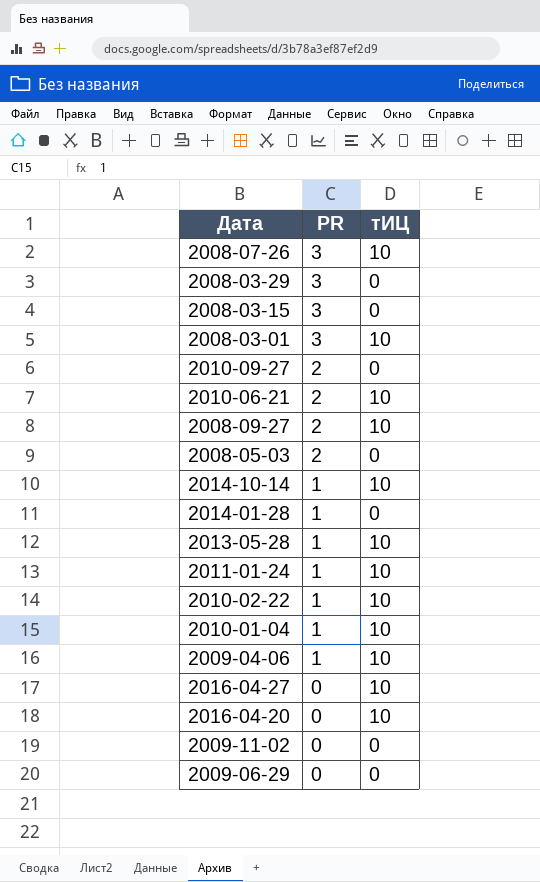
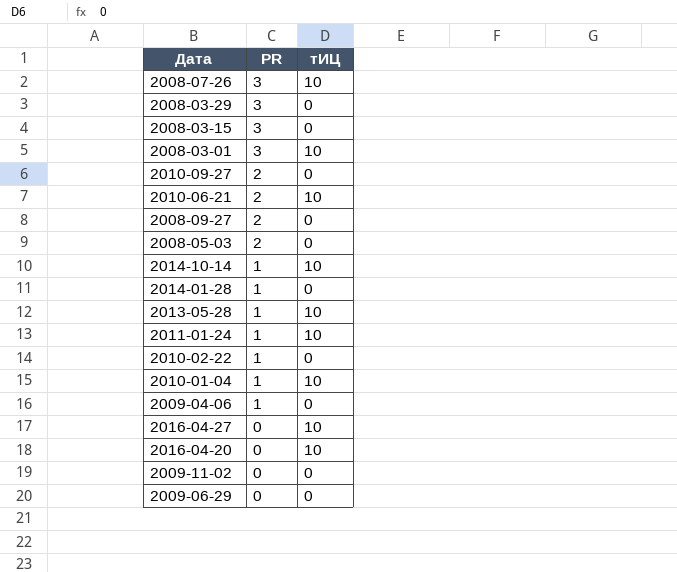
2008-09-27 | тИЦ: 10 -> 0
2010-02-22 | тИЦ: 10 -> 0
2009-04-06 | тИЦ: 10 -> 0

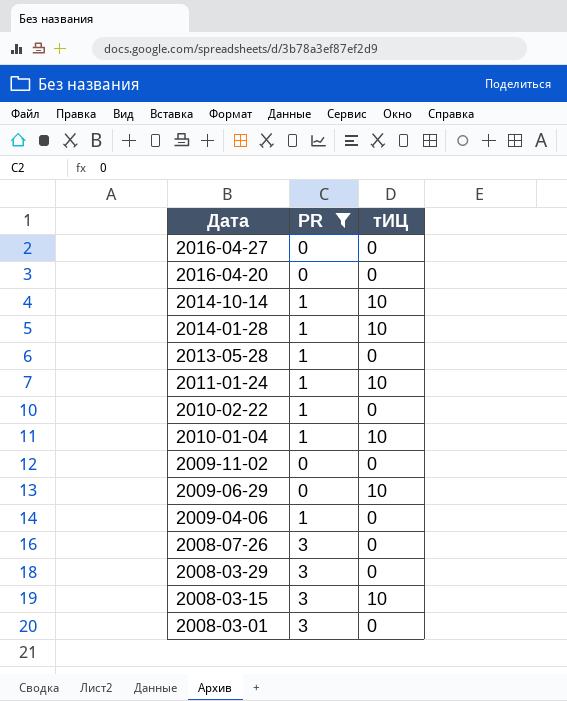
filter: none -> PR != 2
row order: PR descending -> Дата descending
2016-04-27 | тИЦ: 10 -> 0
2016-04-20 | тИЦ: 10 -> 0
2014-01-28 | тИЦ: 0 -> 10
2013-05-28 | тИЦ: 10 -> 0
2009-06-29 | тИЦ: 0 -> 10
2008-07-26 | тИЦ: 10 -> 0
2008-03-15 | тИЦ: 0 -> 10
2008-03-01 | тИЦ: 10 -> 0

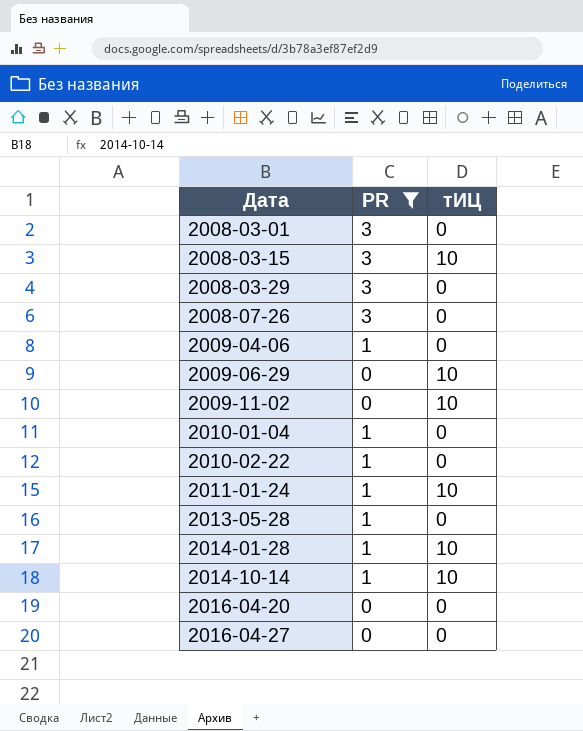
row order: Дата descending -> Дата ascending
2009-11-02 | тИЦ: 0 -> 10
2010-01-04 | тИЦ: 10 -> 0

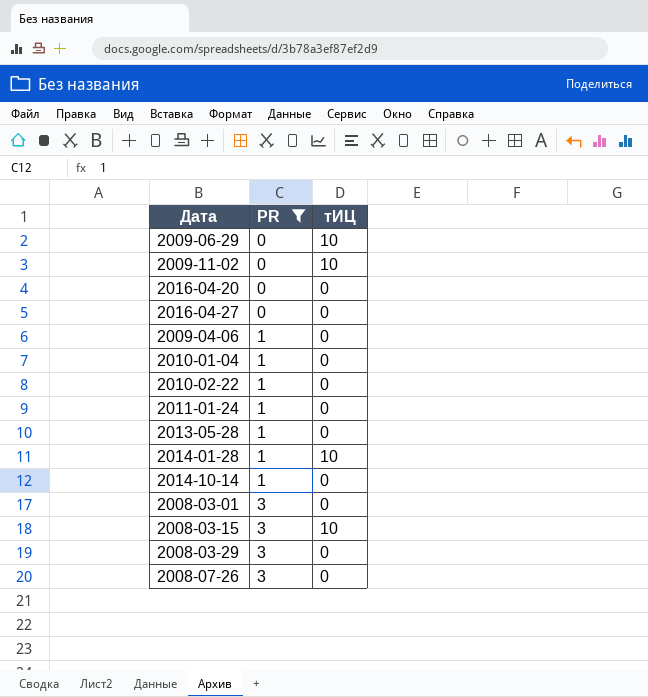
row order: Дата ascending -> PR ascending
2011-01-24 | тИЦ: 10 -> 0
2014-10-14 | тИЦ: 10 -> 0

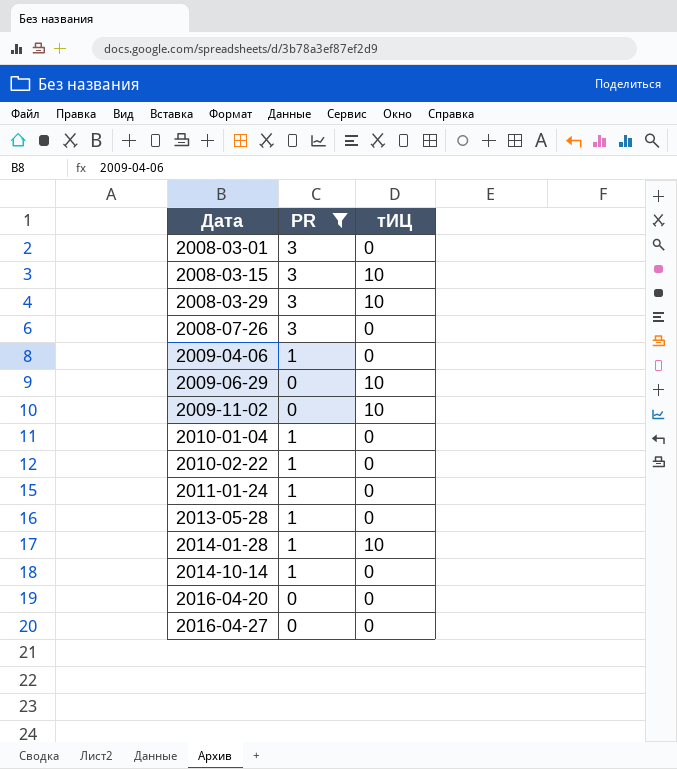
row order: PR ascending -> Дата ascending
2008-03-29 | тИЦ: 0 -> 10

